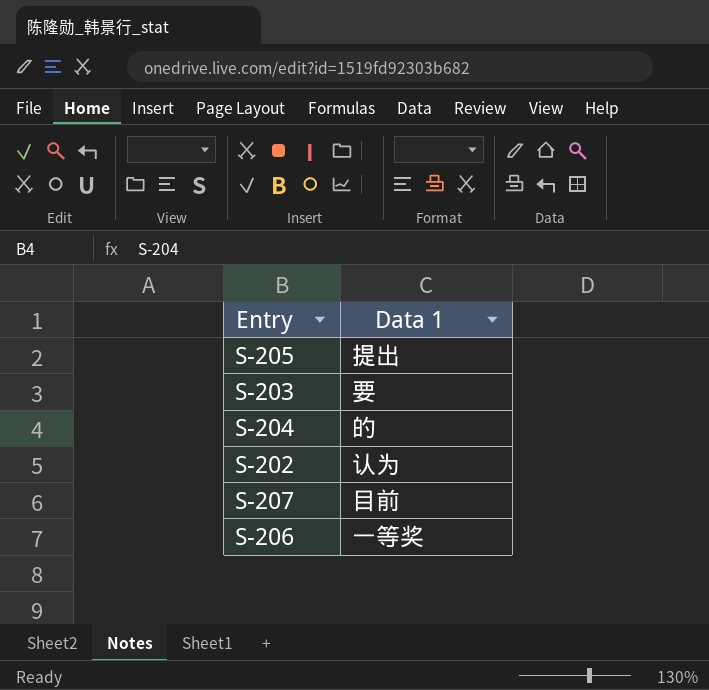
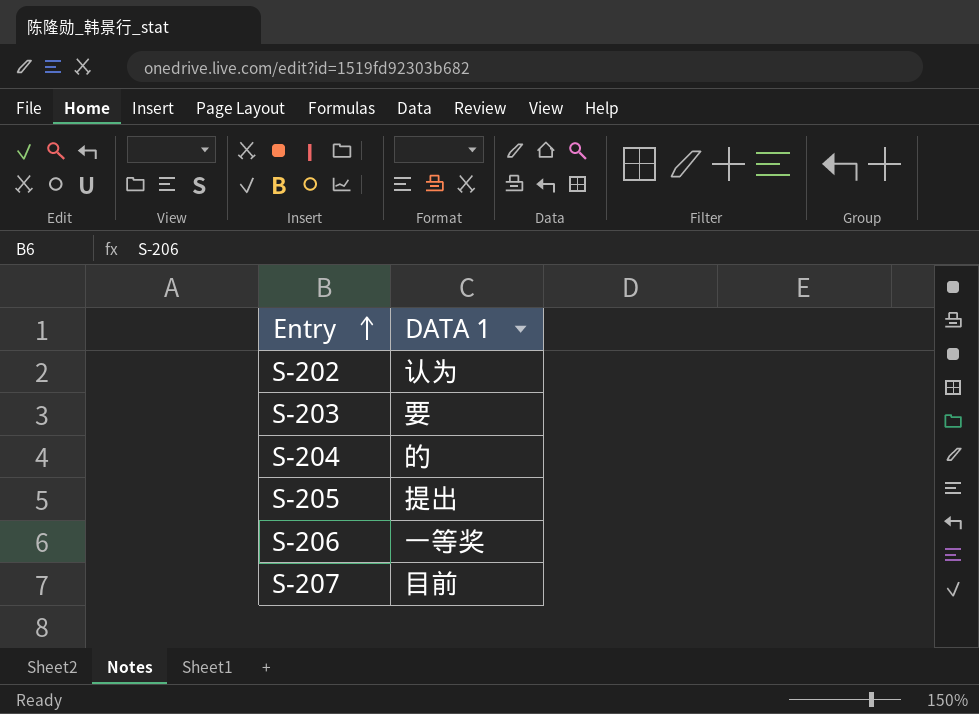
row order: none -> Entry ascending
column name: Data 1 -> DATA 1

